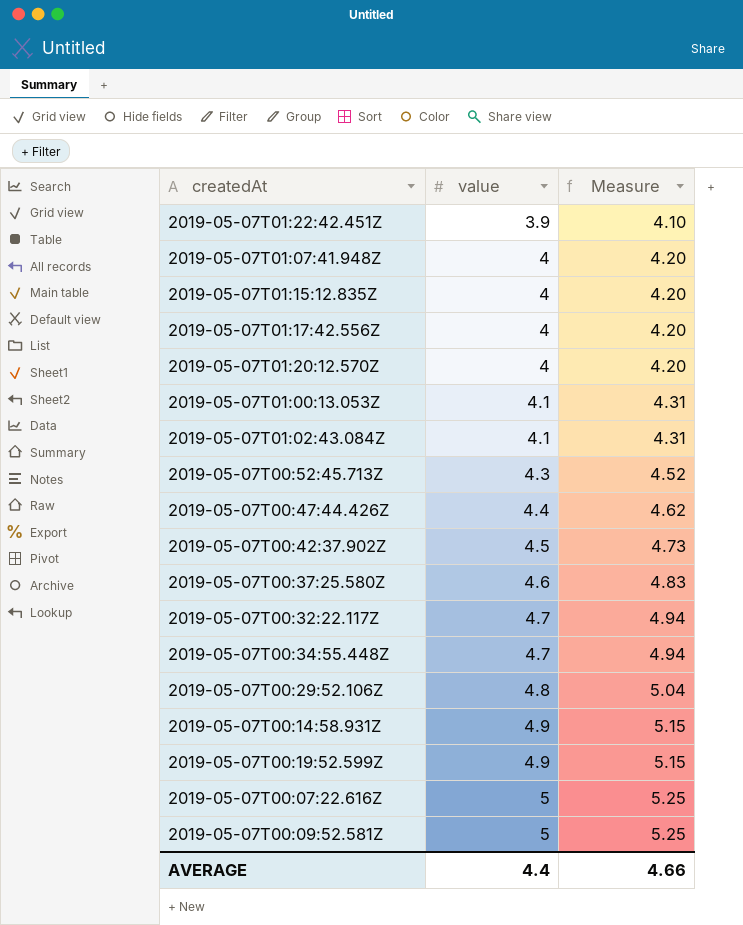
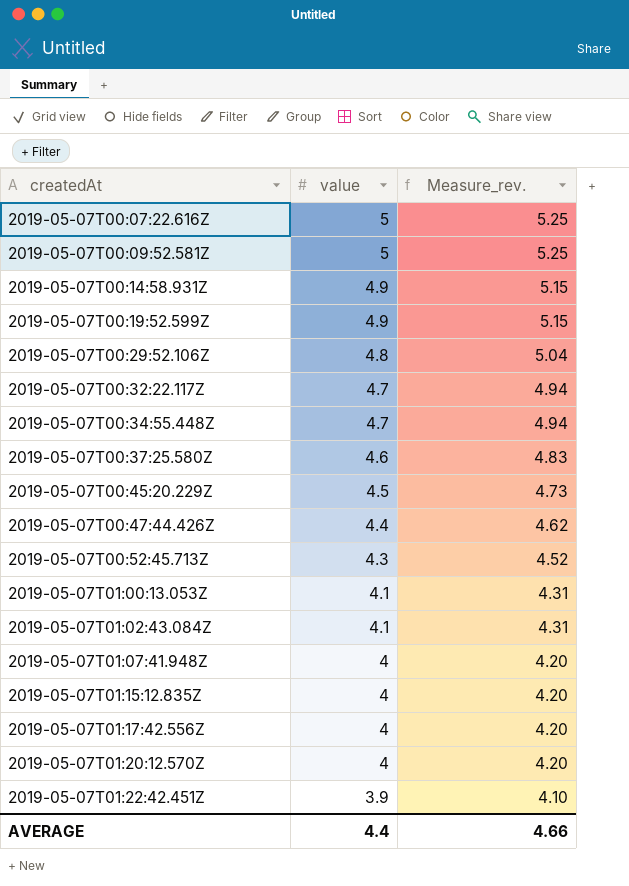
row order: value ascending -> createdAt ascending
column name: Measure -> Measure_rev.
row 2019-05-07T00:42:37.902Z: 4.5 | 4.73 -> none
row 2019-05-07T00:45:20.229Z: none -> 4.5 | 4.73

